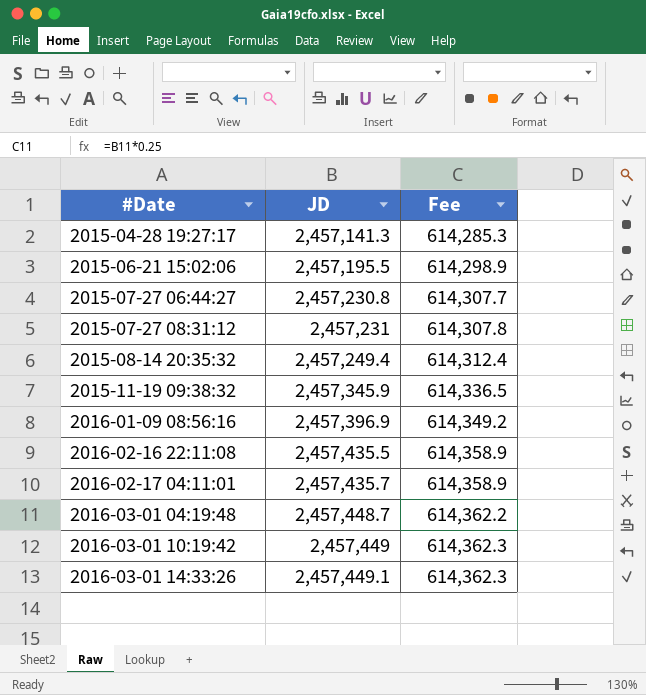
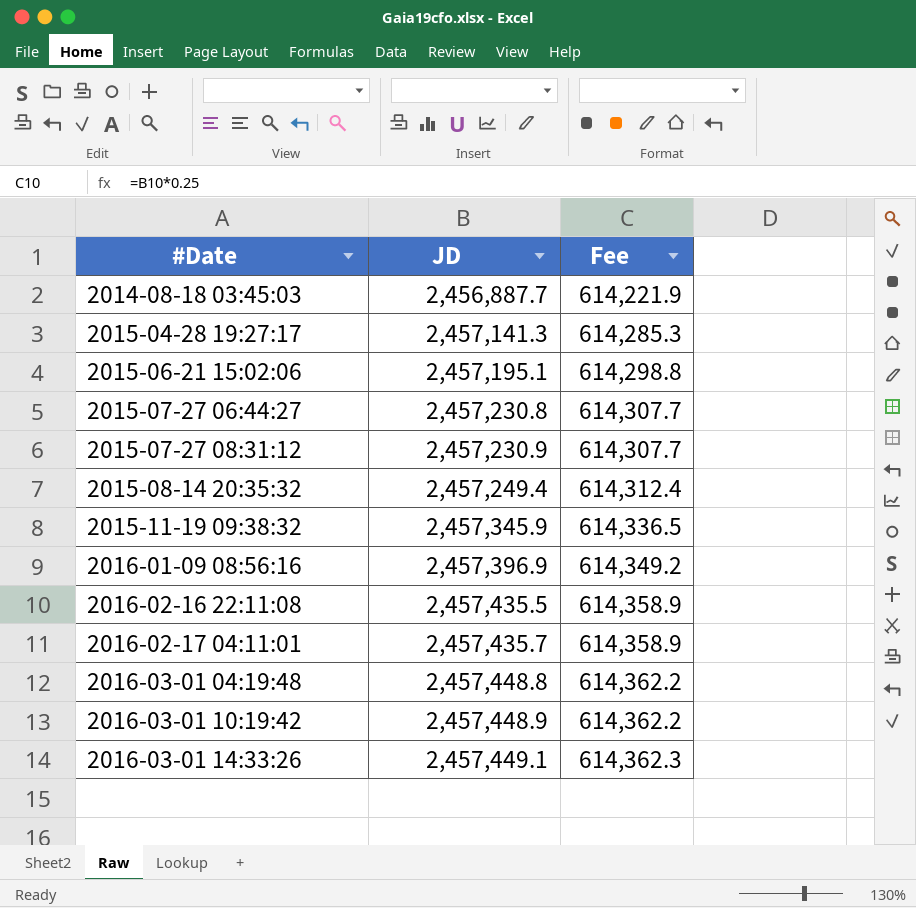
row 2014-08-18 03:45:03: none -> 2,456,887.7 | 614,221.9
2015-06-21 15:02:06 | JD: 2,457,195.5 -> 2,457,195.1
2015-06-21 15:02:06 | Fee: 614,298.9 -> 614,298.8
2015-07-27 08:31:12 | JD: 2,457,231 -> 2,457,230.9
2015-07-27 08:31:12 | Fee: 614,307.8 -> 614,307.7
2016-03-01 04:19:48 | JD: 2,457,448.7 -> 2,457,448.8
2016-03-01 10:19:42 | JD: 2,457,449 -> 2,457,448.9
2016-03-01 10:19:42 | Fee: 614,362.3 -> 614,362.2

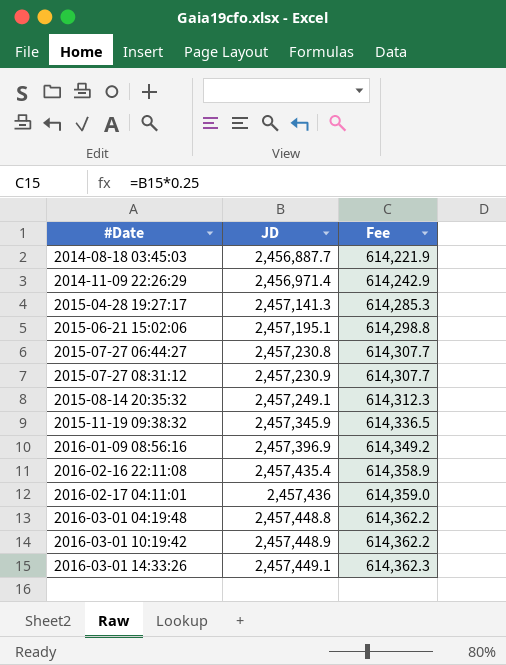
row 2014-11-09 22:26:29: none -> 2,456,971.4 | 614,242.9
2015-08-14 20:35:32 | JD: 2,457,249.4 -> 2,457,249.1
2015-08-14 20:35:32 | Fee: 614,312.4 -> 614,312.3
2016-02-16 22:11:08 | JD: 2,457,435.5 -> 2,457,435.4
2016-02-17 04:11:01 | JD: 2,457,435.7 -> 2,457,436
2016-02-17 04:11:01 | Fee: 614,358.9 -> 614,359.0

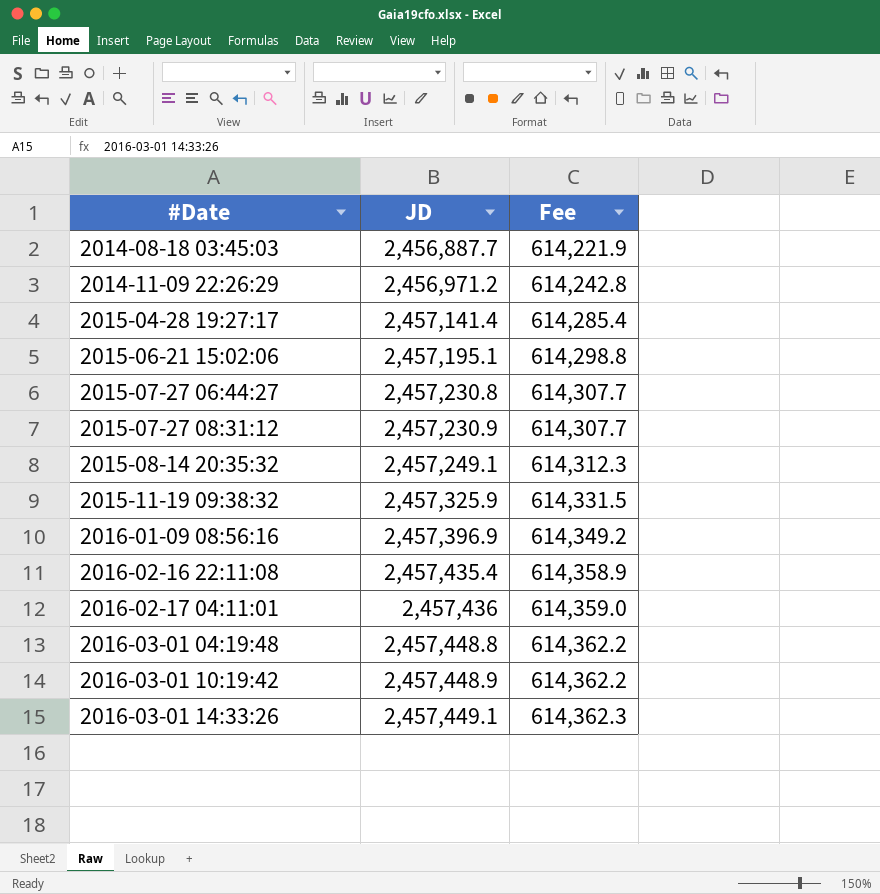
2014-11-09 22:26:29 | JD: 2,456,971.4 -> 2,456,971.2
2014-11-09 22:26:29 | Fee: 614,242.9 -> 614,242.8
2015-04-28 19:27:17 | JD: 2,457,141.3 -> 2,457,141.4
2015-04-28 19:27:17 | Fee: 614,285.3 -> 614,285.4
2015-11-19 09:38:32 | JD: 2,457,345.9 -> 2,457,325.9
2015-11-19 09:38:32 | Fee: 614,336.5 -> 614,331.5

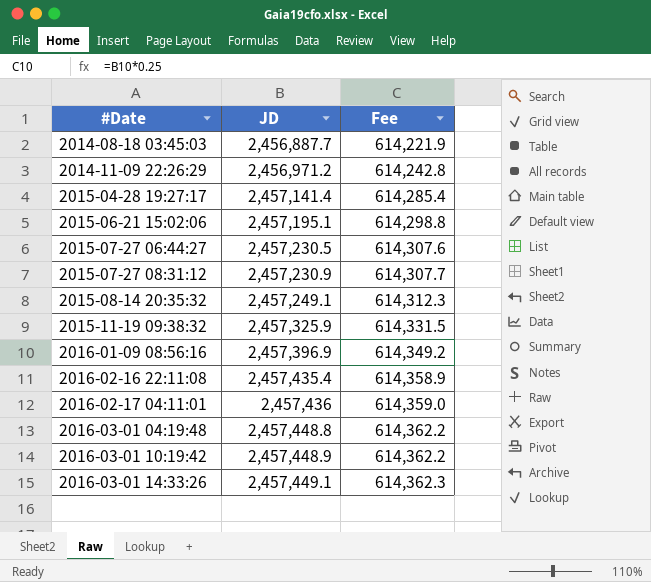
2015-07-27 06:44:27 | JD: 2,457,230.8 -> 2,457,230.5
2015-07-27 06:44:27 | Fee: 614,307.7 -> 614,307.6

